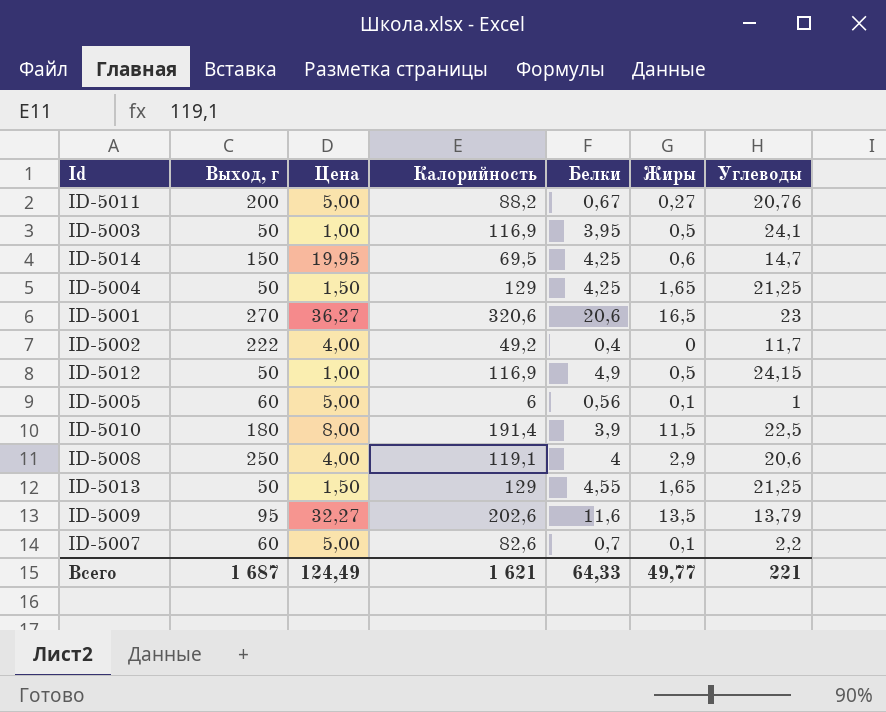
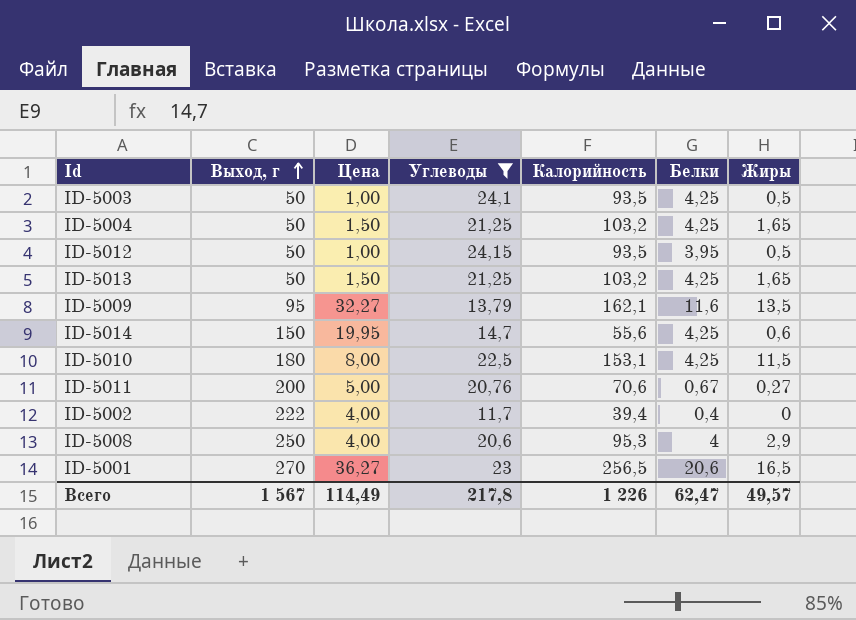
filter: none -> Углеводы >= 11,7
row order: none -> Выход, г ascending
column Углеводы | position: 7 -> 4
ID-5003 | Калорийность: 116,9 -> 93,5
ID-5003 | Белки: 3,95 -> 4,25
ID-5004 | Калорийность: 129 -> 103,2
ID-5012 | Калорийность: 116,9 -> 93,5
ID-5012 | Белки: 4,9 -> 3,95
ID-5013 | Калорийность: 129 -> 103,2
ID-5013 | Белки: 4,55 -> 4,25
ID-5009 | Калорийность: 202,6 -> 162,1
ID-5014 | Калорийность: 69,5 -> 55,6
ID-5010 | Калорийность: 191,4 -> 153,1
ID-5010 | Белки: 3,9 -> 4,25
ID-5011 | Калорийность: 88,2 -> 70,6
ID-5002 | Калорийность: 49,2 -> 39,4
ID-5008 | Калорийность: 119,1 -> 95,3
ID-5001 | Калорийность: 320,6 -> 256,5
Всего | Выход, г: 1 687 -> 1 567
Всего | Цена: 124,49 -> 114,49
Всего | Углеводы: 221 -> 217,8
Всего | Калорийность: 1 621 -> 1 226
Всего | Белки: 64,33 -> 62,47
Всего | Жиры: 49,77 -> 49,57

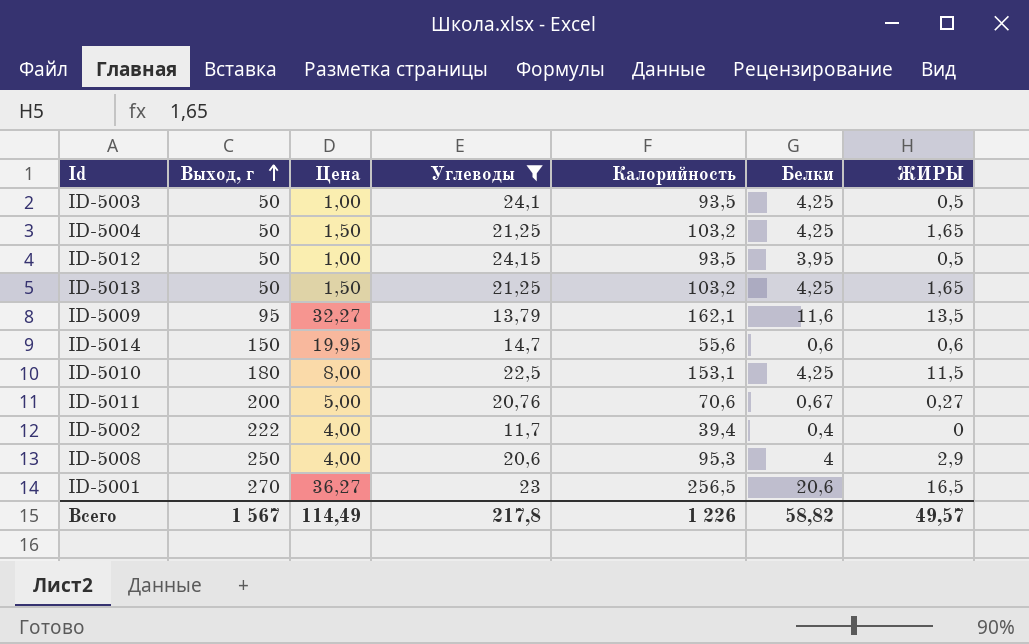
column name: Жиры -> ЖИРЫ
ID-5014 | Белки: 4,25 -> 0,6
Всего | Белки: 62,47 -> 58,82

